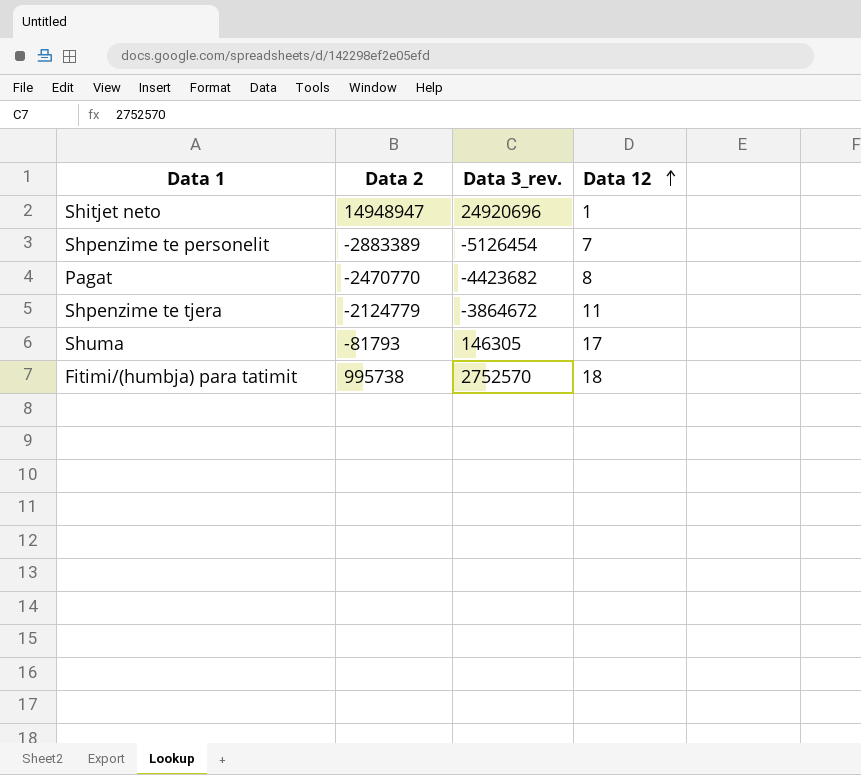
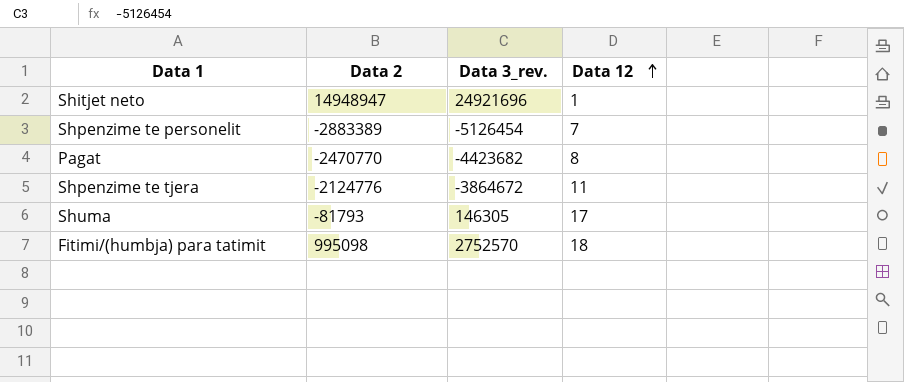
Shitjet neto | Data 3_rev.: 24920696 -> 24921696
Shpenzime te tjera | Data 2: -2124779 -> -2124776
Fitimi/(humbja) para tatimit | Data 2: 995738 -> 995098

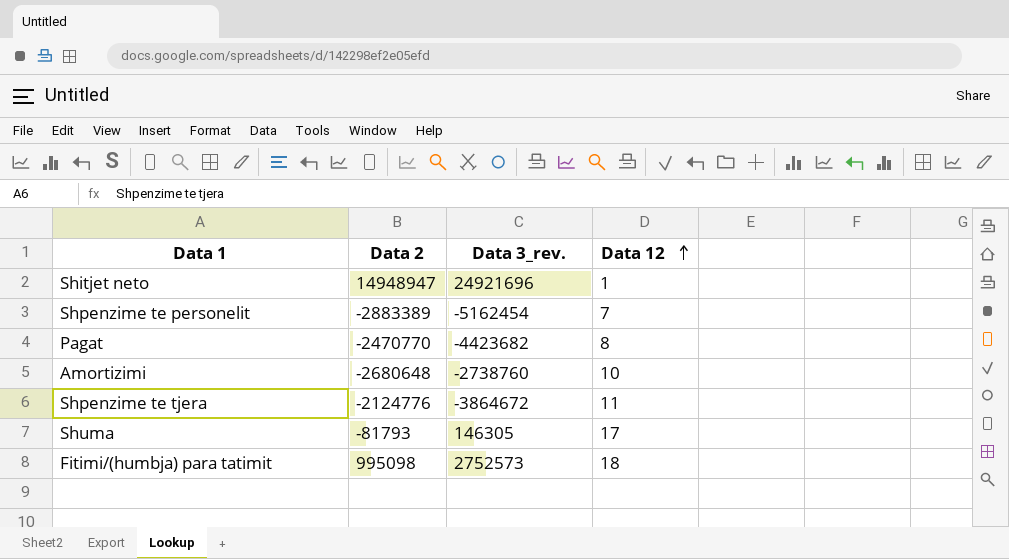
Shpenzime te personelit | Data 3_rev.: -5126454 -> -5162454
row Amortizimi: none -> -2680648 | -2738760 | 10
Fitimi/(humbja) para tatimit | Data 3_rev.: 2752570 -> 2752573

